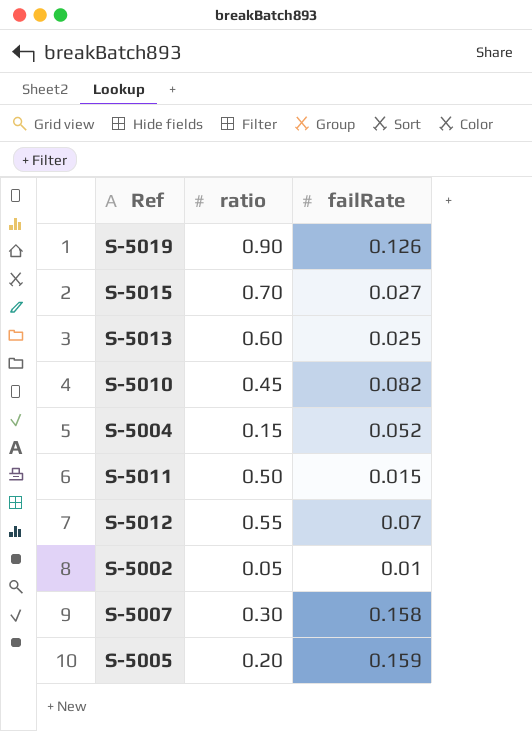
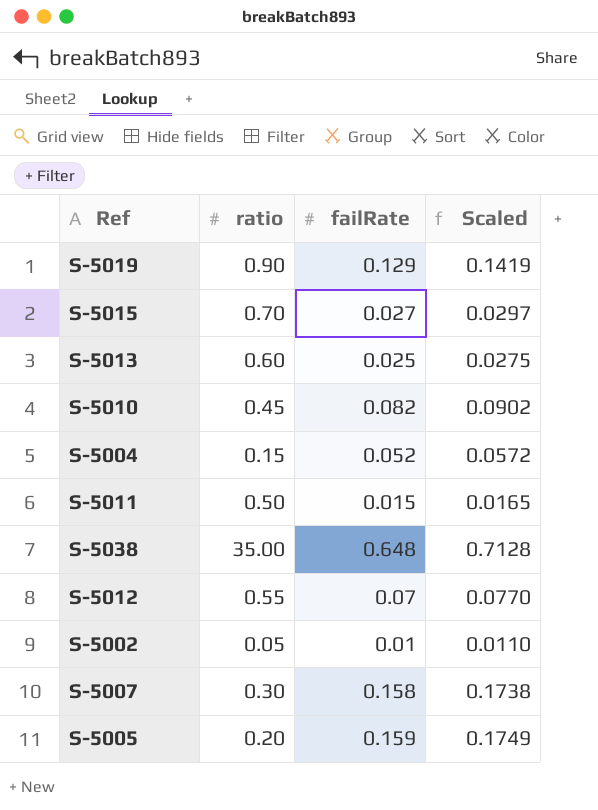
column Scaled | formula: none -> [failRate] * 1.1
S-5019 | failRate: 0.126 -> 0.129
row S-5038: none -> 35.00 | 0.648 | 0.7128

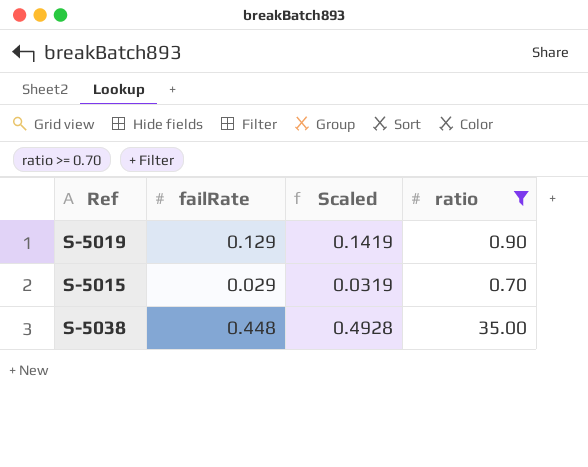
filter: none -> ratio >= 0.70
column ratio | position: 2 -> 4
S-5015 | failRate: 0.027 -> 0.029
S-5015 | Scaled: 0.0297 -> 0.0319
S-5038 | failRate: 0.648 -> 0.448
S-5038 | Scaled: 0.7128 -> 0.4928

